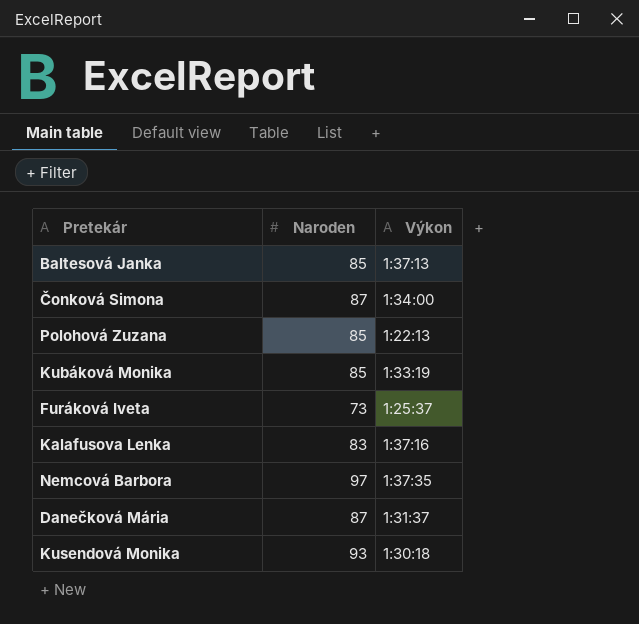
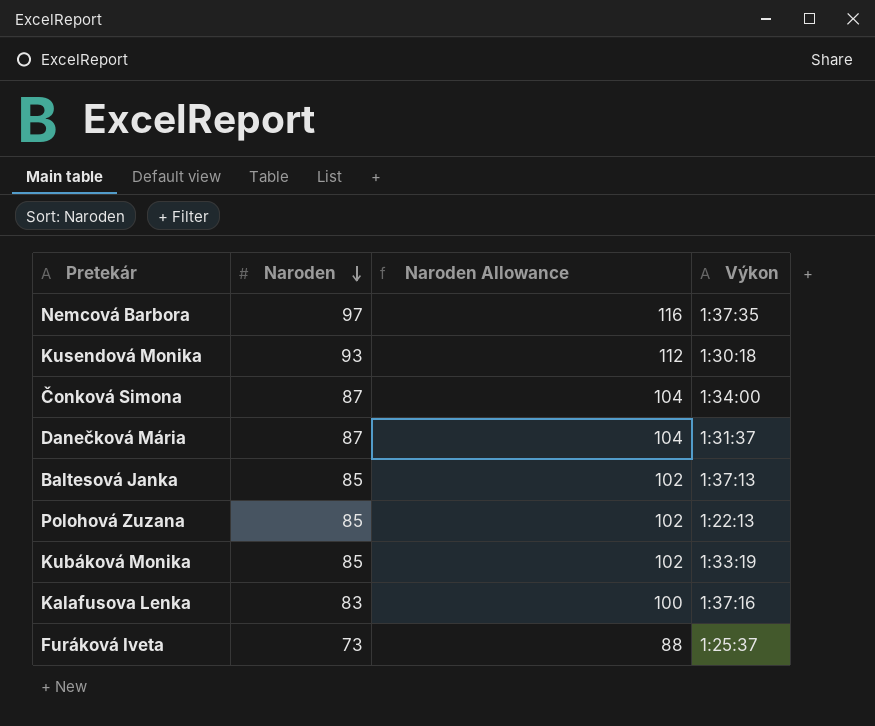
row order: none -> Naroden descending
column Naroden Allowance | formula: none -> [Naroden] * 1.2

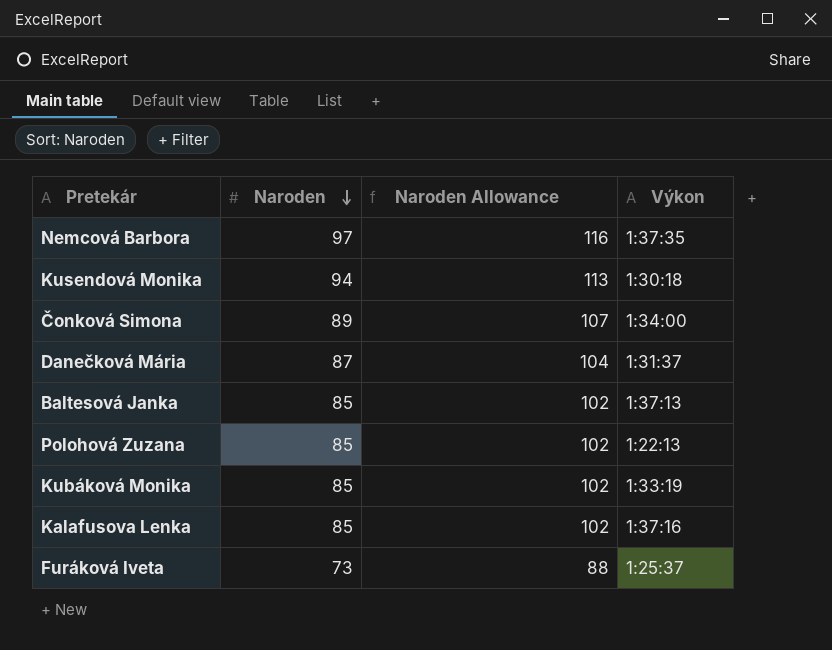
Kusendová Monika | Naroden: 93 -> 94
Kusendová Monika | Naroden Allowance: 112 -> 113
Čonková Simona | Naroden: 87 -> 89
Čonková Simona | Naroden Allowance: 104 -> 107
Kalafusova Lenka | Naroden: 83 -> 85
Kalafusova Lenka | Naroden Allowance: 100 -> 102

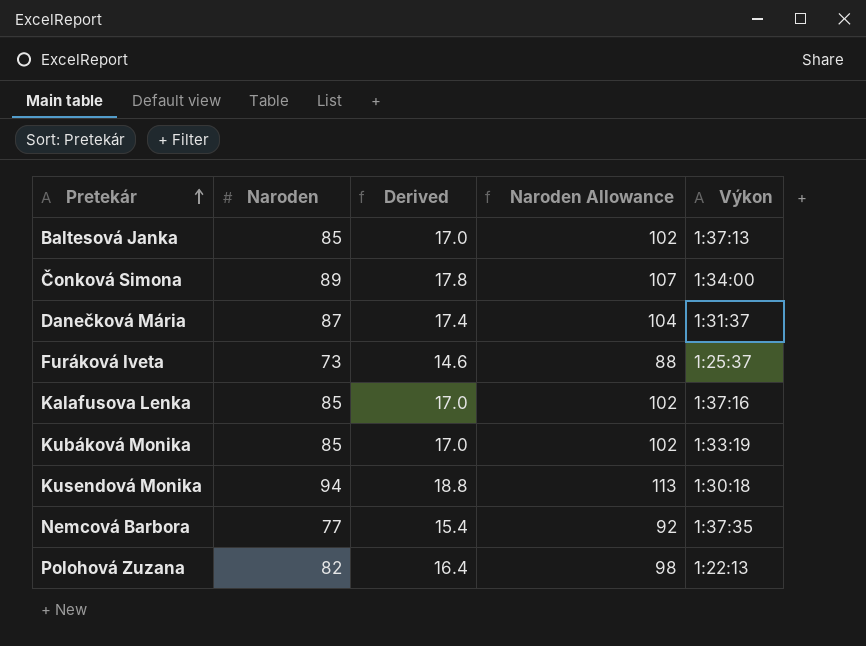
row order: Naroden descending -> Pretekár ascending
column Derived | formula: none -> [Naroden] * 0.2
Nemcová Barbora | Naroden: 97 -> 77
Nemcová Barbora | Naroden Allowance: 116 -> 92
Polohová Zuzana | Naroden: 85 -> 82
Polohová Zuzana | Naroden Allowance: 102 -> 98

